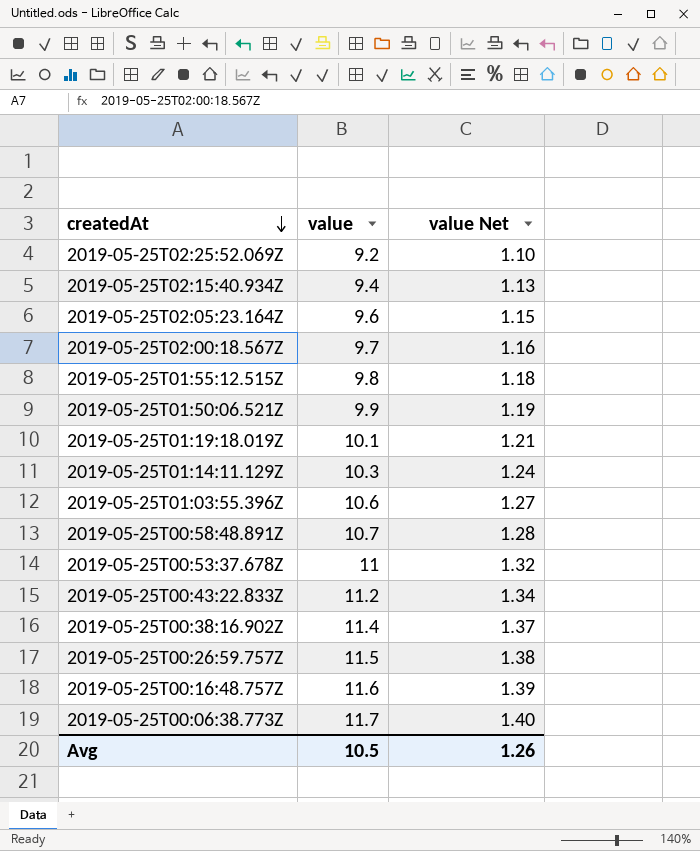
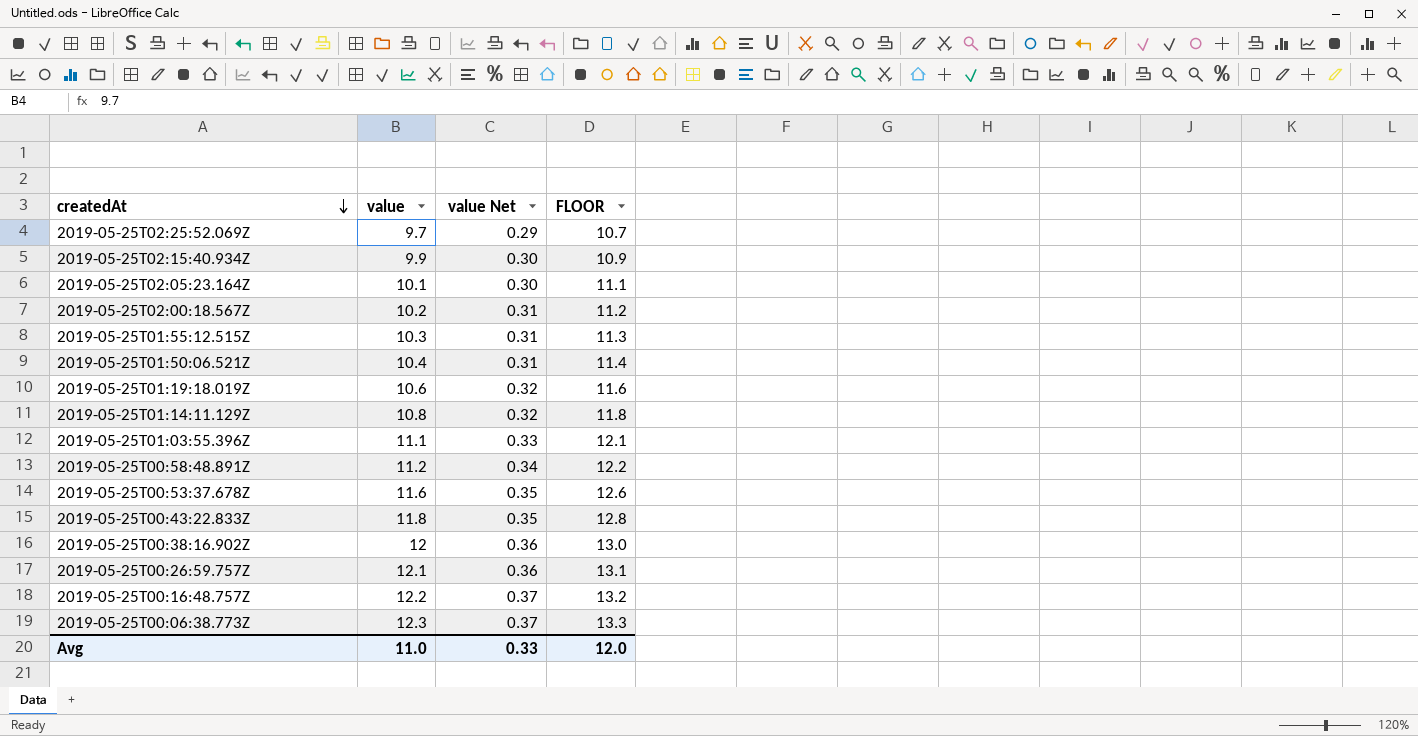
column value Net | formula: [value] * 0.12 -> [value] * 0.03
column FLOOR | formula: none -> [value] + 1
2019-05-25T02:25:52.069Z | value: 9.2 -> 9.7
2019-05-25T02:15:40.934Z | value: 9.4 -> 9.9
2019-05-25T02:05:23.164Z | value: 9.6 -> 10.1
2019-05-25T02:00:18.567Z | value: 9.7 -> 10.2
2019-05-25T01:55:12.515Z | value: 9.8 -> 10.3
2019-05-25T01:50:06.521Z | value: 9.9 -> 10.4
2019-05-25T01:19:18.019Z | value: 10.1 -> 10.6
2019-05-25T01:14:11.129Z | value: 10.3 -> 10.8
2019-05-25T01:03:55.396Z | value: 10.6 -> 11.1
2019-05-25T00:58:48.891Z | value: 10.7 -> 11.2
2019-05-25T00:53:37.678Z | value: 11 -> 11.6
2019-05-25T00:43:22.833Z | value: 11.2 -> 11.8
2019-05-25T00:38:16.902Z | value: 11.4 -> 12
2019-05-25T00:26:59.757Z | value: 11.5 -> 12.1
2019-05-25T00:16:48.757Z | value: 11.6 -> 12.2
2019-05-25T00:06:38.773Z | value: 11.7 -> 12.3
Avg | value: 10.5 -> 11.0
Avg | value Net: 1.26 -> 0.33

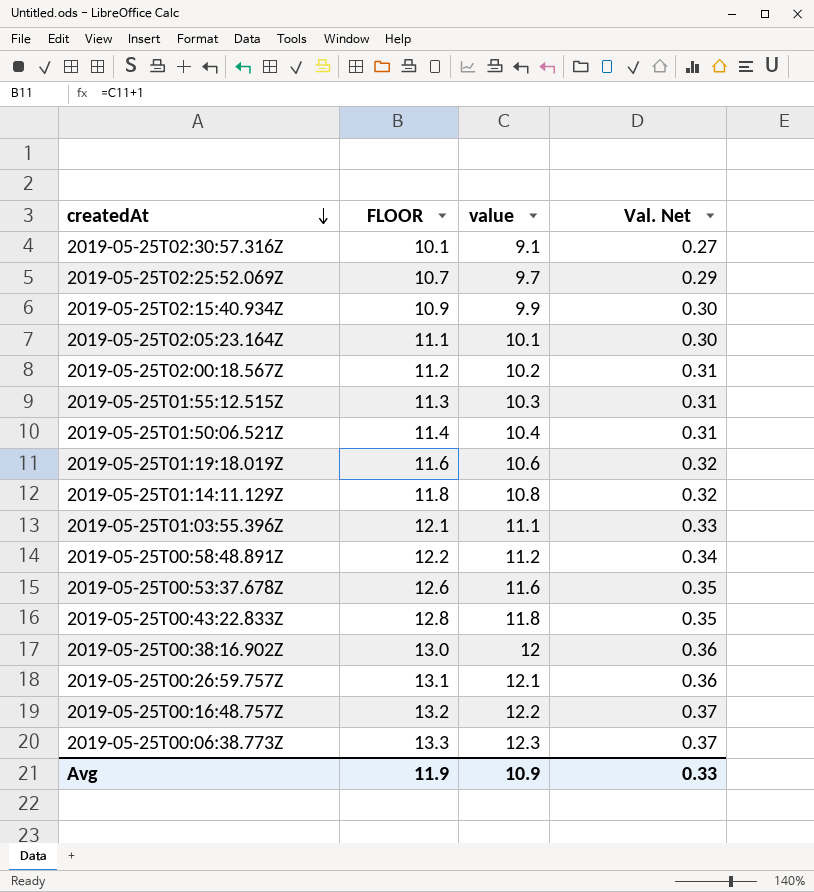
column FLOOR | position: 4 -> 2
column name: value Net -> Val. Net
row 2019-05-25T02:30:57.316Z: none -> 10.1 | 9.1 | 0.27
Avg | FLOOR: 12.0 -> 11.9
Avg | value: 11.0 -> 10.9

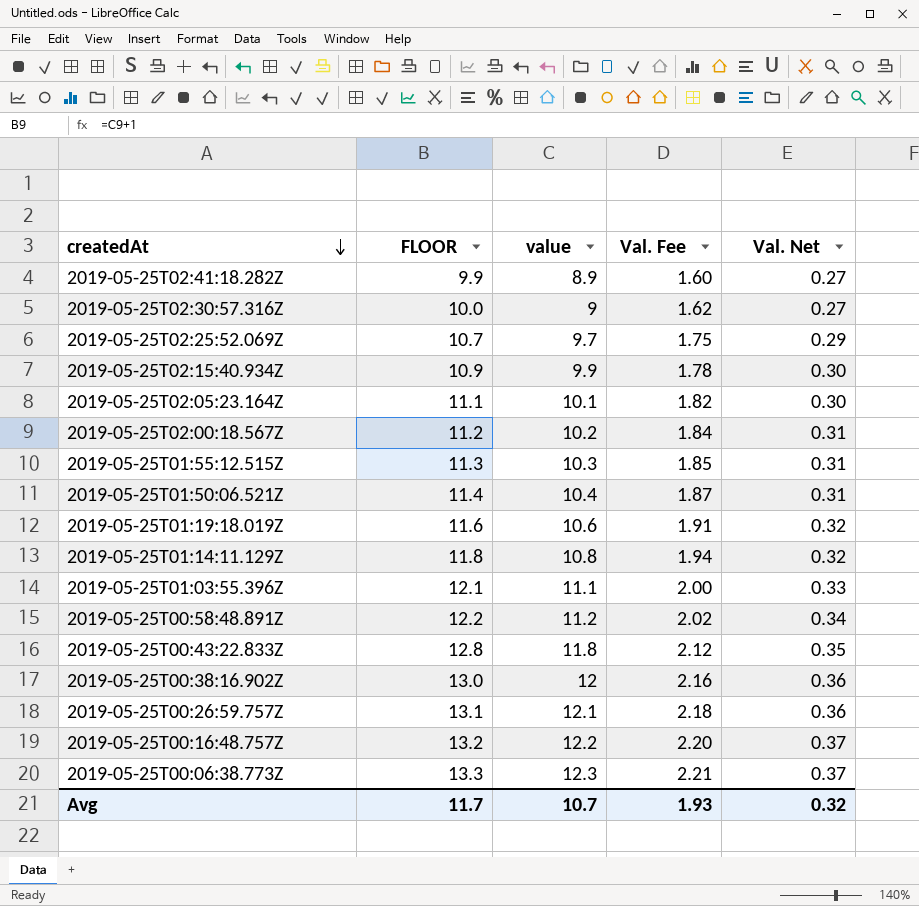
column Val. Fee | formula: none -> [value] * 0.18
row 2019-05-25T00:53:37.678Z: 12.6 | 11.6 | 0.35 -> none
row 2019-05-25T02:41:18.282Z: none -> 9.9 | 8.9 | 1.60 | 0.27
2019-05-25T02:30:57.316Z | FLOOR: 10.1 -> 10.0
2019-05-25T02:30:57.316Z | value: 9.1 -> 9
Avg | FLOOR: 11.9 -> 11.7
Avg | value: 10.9 -> 10.7
Avg | Val. Net: 0.33 -> 0.32

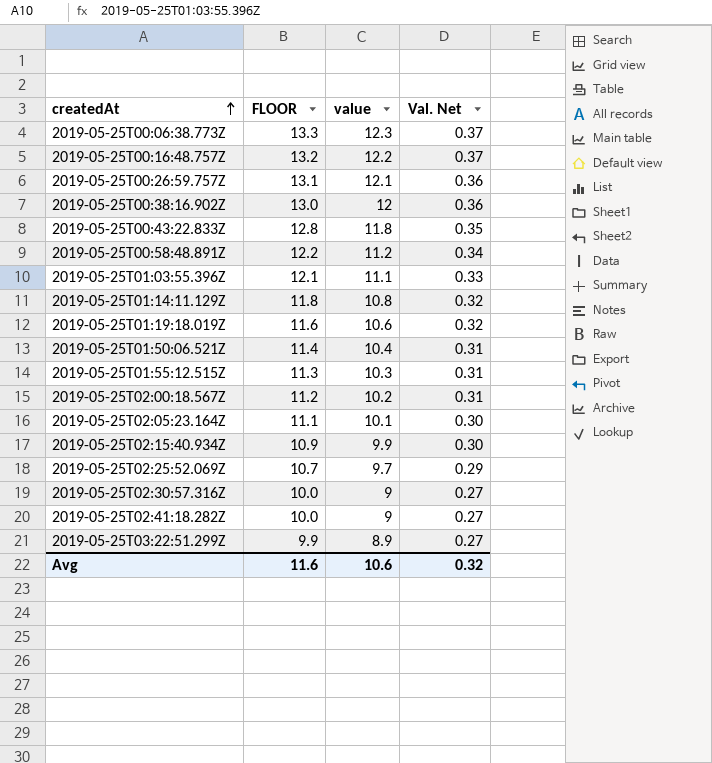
row order: createdAt descending -> createdAt ascending
column Val. Fee | formula: [value] * 0.18 -> none
2019-05-25T02:41:18.282Z | FLOOR: 9.9 -> 10.0
2019-05-25T02:41:18.282Z | value: 8.9 -> 9
row 2019-05-25T03:22:51.299Z: none -> 9.9 | 8.9 | 0.27
Avg | FLOOR: 11.7 -> 11.6
Avg | value: 10.7 -> 10.6

